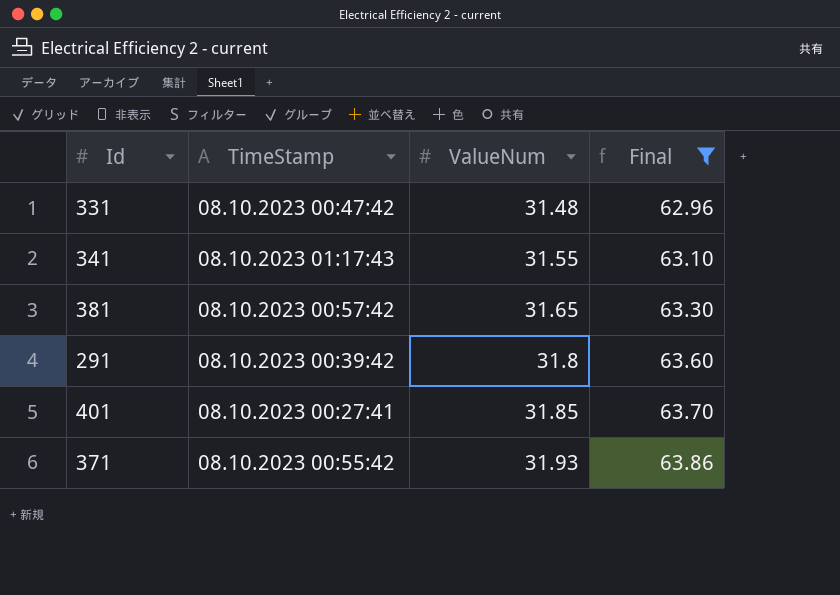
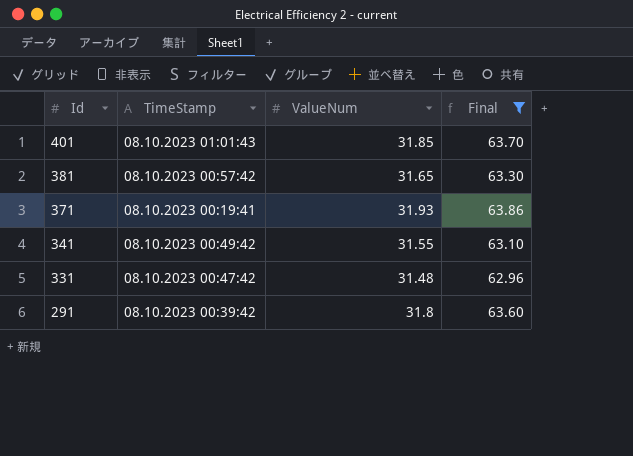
row order: ValueNum ascending -> Id descending
401 | TimeStamp: 08.10.2023 00:27:41 -> 08.10.2023 01:01:43
371 | TimeStamp: 08.10.2023 00:55:42 -> 08.10.2023 00:19:41
341 | TimeStamp: 08.10.2023 01:17:43 -> 08.10.2023 00:49:42

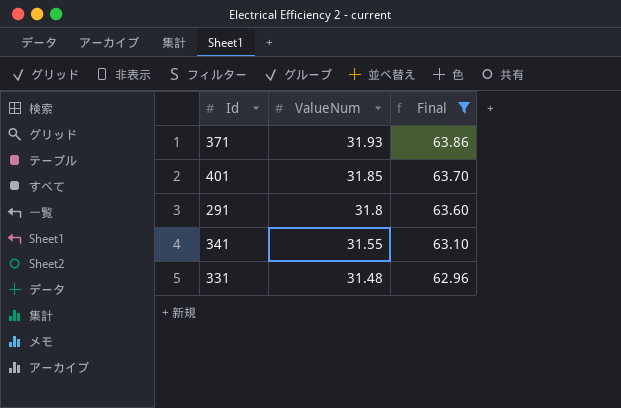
row order: Id descending -> ValueNum descending
column TimeStamp | position: 2 -> none
row 381: 08.10.2023 00:57:42 | 31.65 | 63.30 -> none

